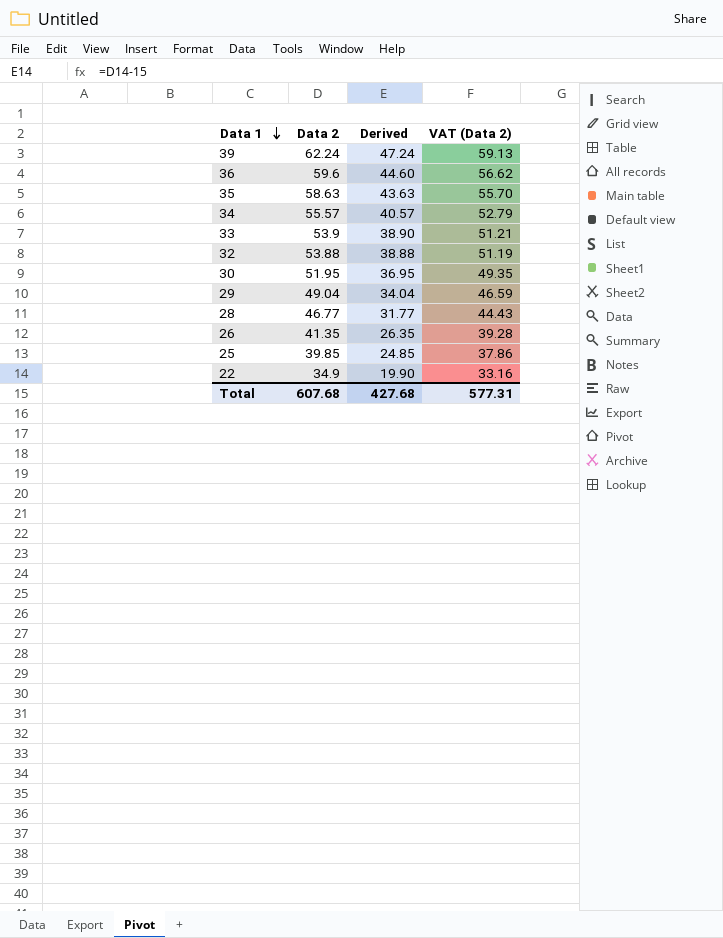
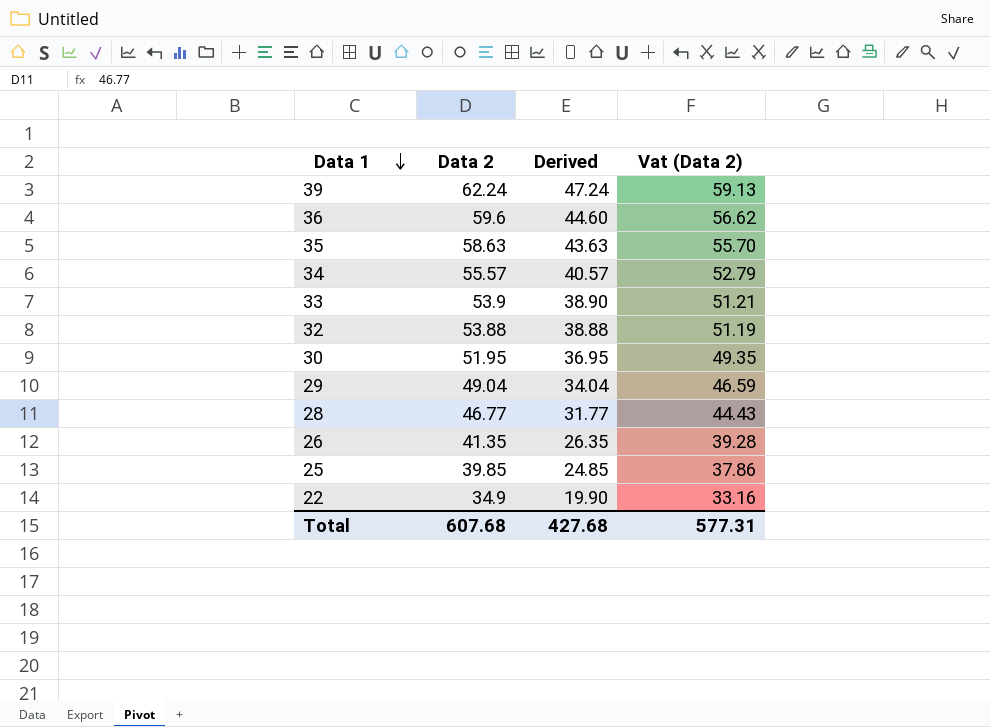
column name: VAT (Data 2) -> Vat (Data 2)

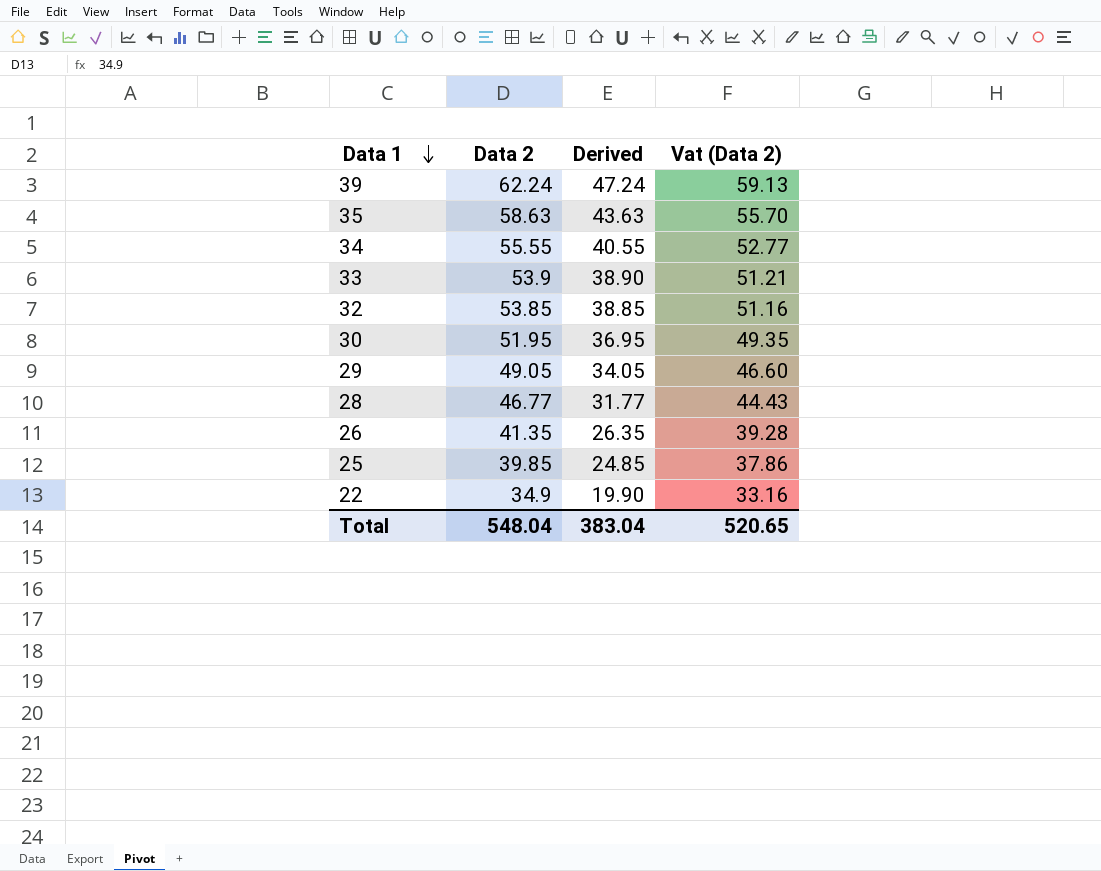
row 36: 59.6 | 44.60 | 56.62 -> none
34 | Data 2: 55.57 -> 55.55
34 | Derived: 40.57 -> 40.55
34 | Vat (Data 2): 52.79 -> 52.77
32 | Data 2: 53.88 -> 53.85
32 | Derived: 38.88 -> 38.85
32 | Vat (Data 2): 51.19 -> 51.16
29 | Data 2: 49.04 -> 49.05
29 | Derived: 34.04 -> 34.05
29 | Vat (Data 2): 46.59 -> 46.60
Total | Data 2: 607.68 -> 548.04
Total | Derived: 427.68 -> 383.04
Total | Vat (Data 2): 577.31 -> 520.65

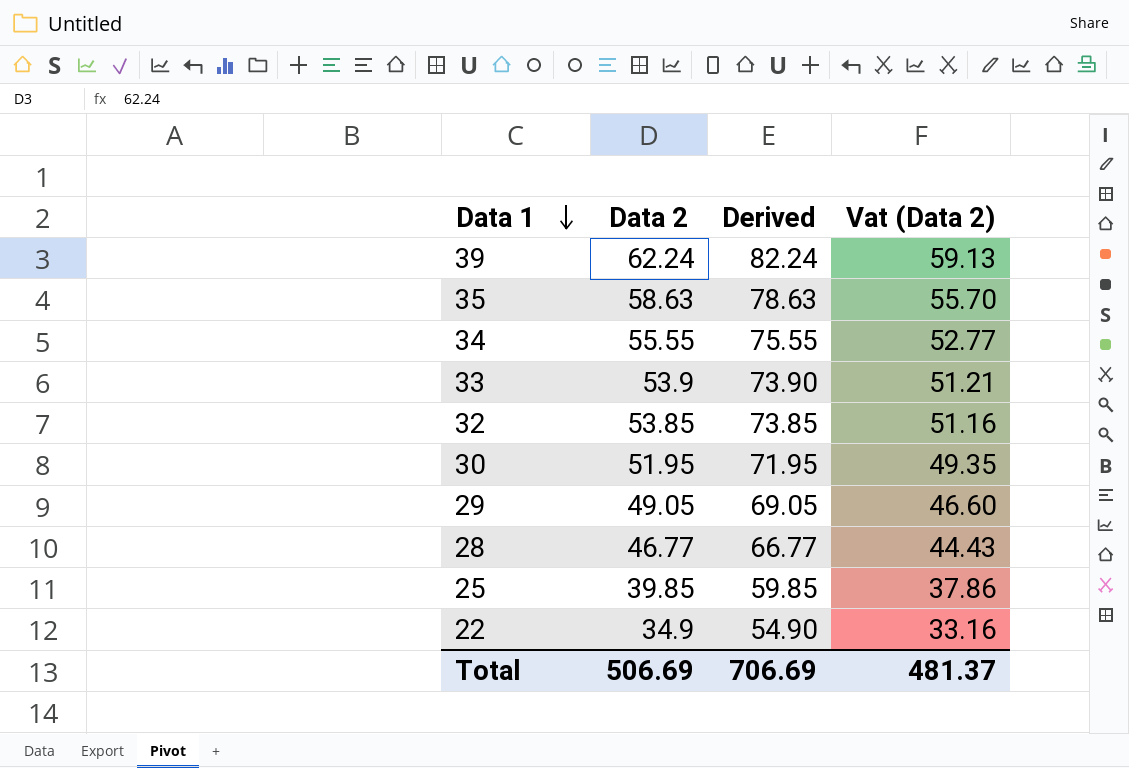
column Derived | formula: [Data 2] - 15 -> [Data 2] + 20
row 26: 41.35 | 26.35 | 39.28 -> none
Total | Data 2: 548.04 -> 506.69
Total | Derived: 383.04 -> 706.69
Total | Vat (Data 2): 520.65 -> 481.37

